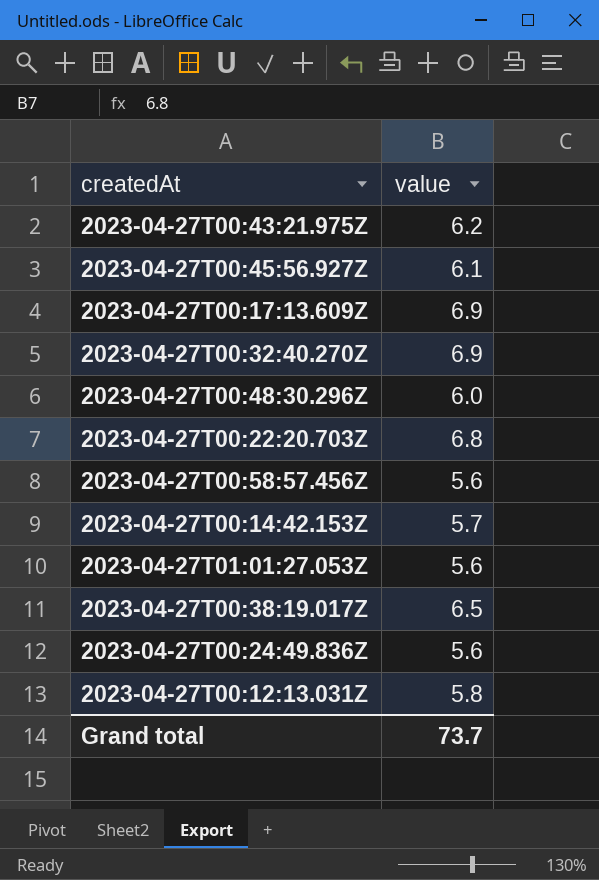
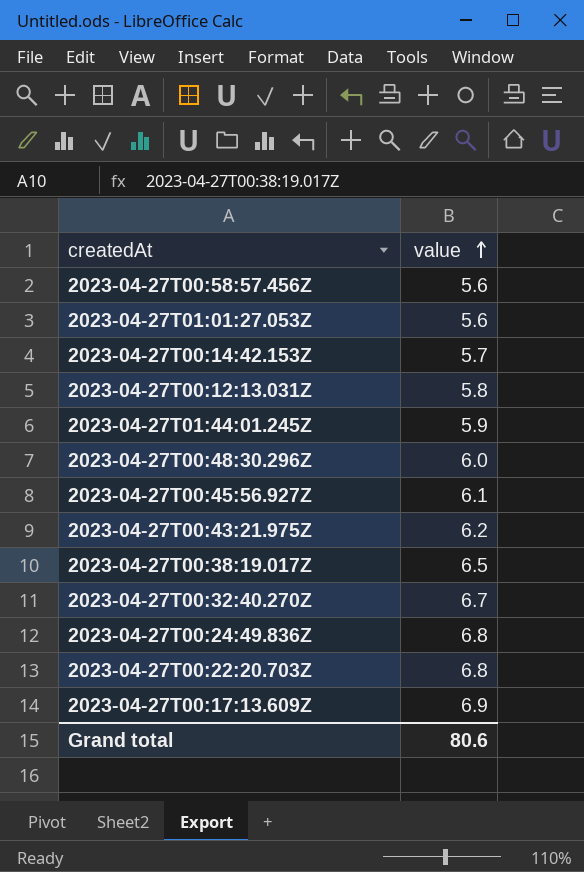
row order: none -> value ascending
row 2023-04-27T01:44:01.245Z: none -> 5.9
2023-04-27T00:32:40.270Z | value: 6.9 -> 6.7
2023-04-27T00:24:49.836Z | value: 5.6 -> 6.8
Grand total | value: 73.7 -> 80.6

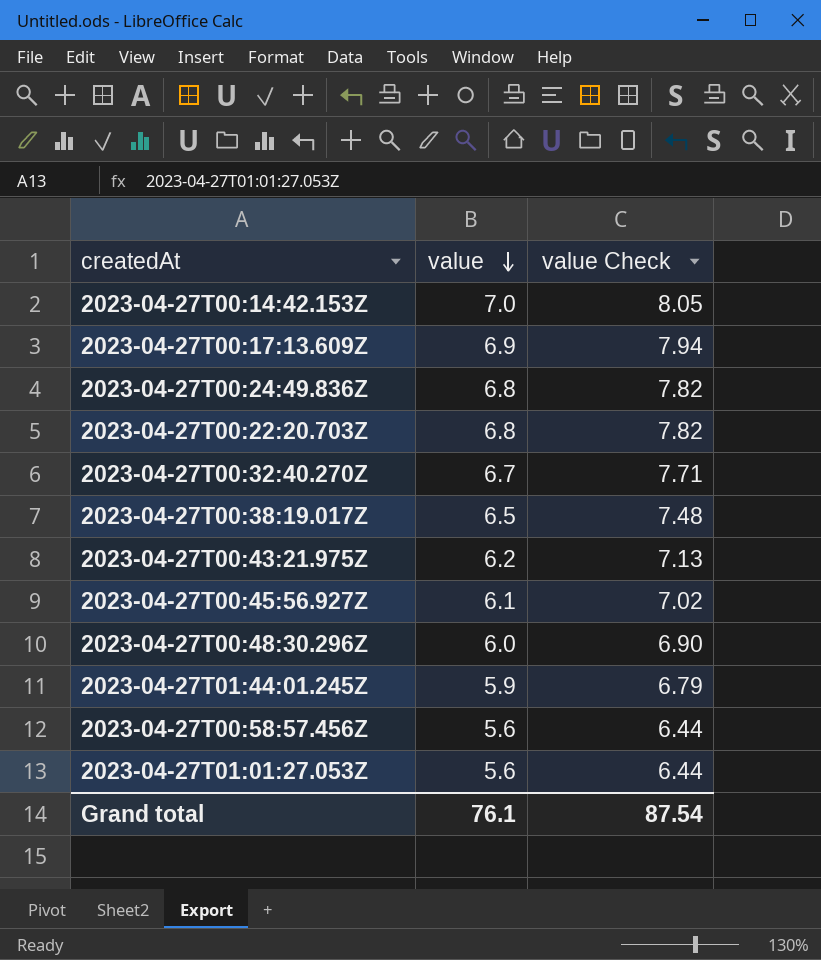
row order: value ascending -> value descending
column value Check | formula: none -> [value] * 1.15
row 2023-04-27T00:12:13.031Z: 5.8 -> none
2023-04-27T00:14:42.153Z | value: 5.7 -> 7.0
Grand total | value: 80.6 -> 76.1

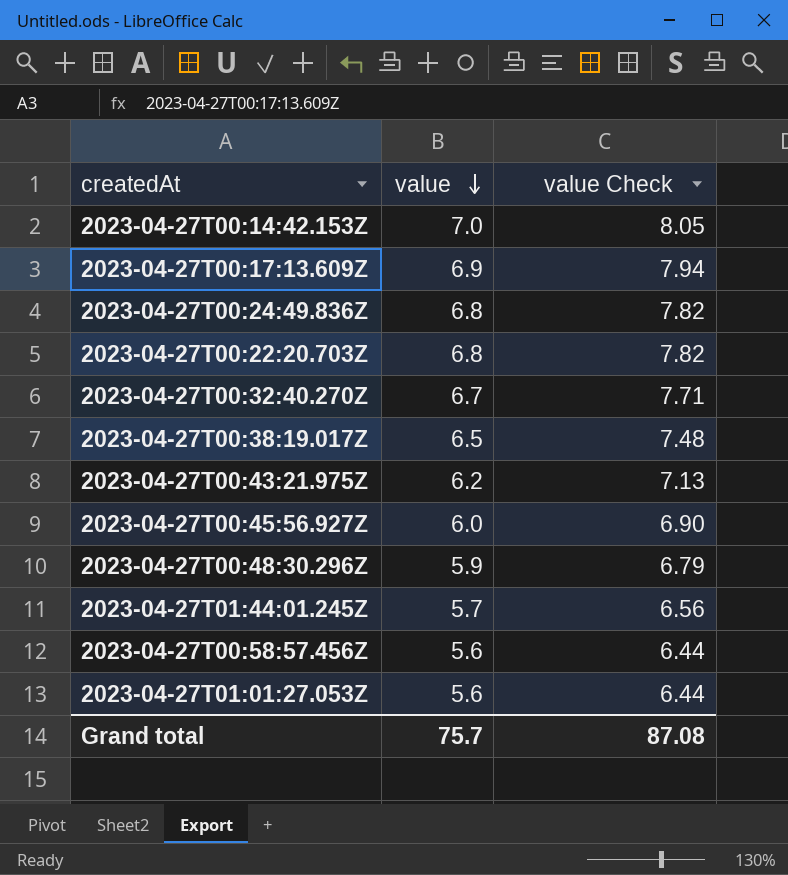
2023-04-27T00:45:56.927Z | value: 6.1 -> 6.0
2023-04-27T00:45:56.927Z | value Check: 7.02 -> 6.90
2023-04-27T00:48:30.296Z | value: 6.0 -> 5.9
2023-04-27T00:48:30.296Z | value Check: 6.90 -> 6.79
2023-04-27T01:44:01.245Z | value: 5.9 -> 5.7
2023-04-27T01:44:01.245Z | value Check: 6.79 -> 6.56
Grand total | value: 76.1 -> 75.7
Grand total | value Check: 87.54 -> 87.08

